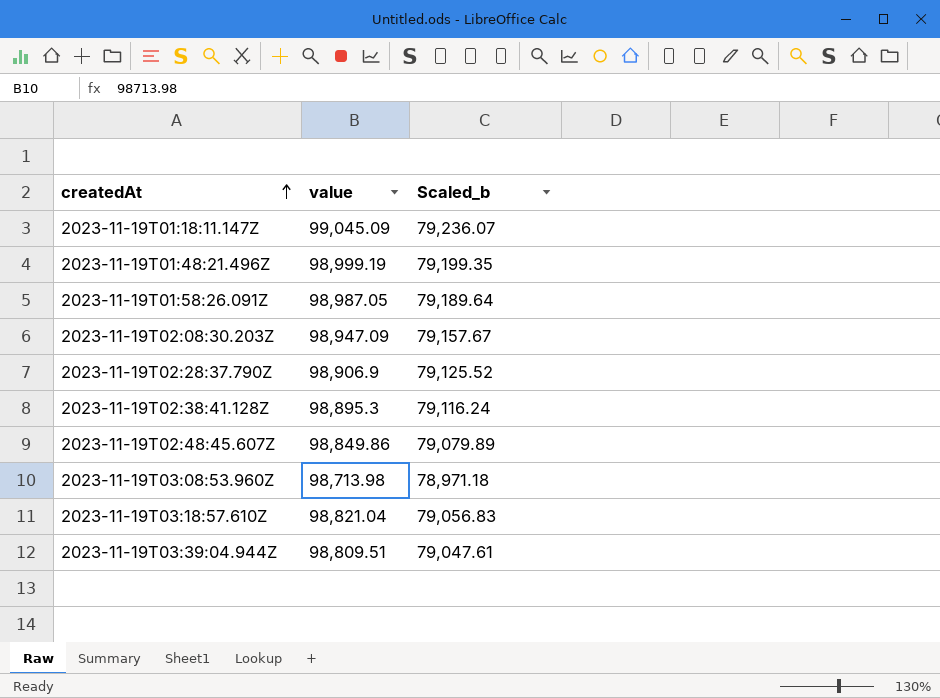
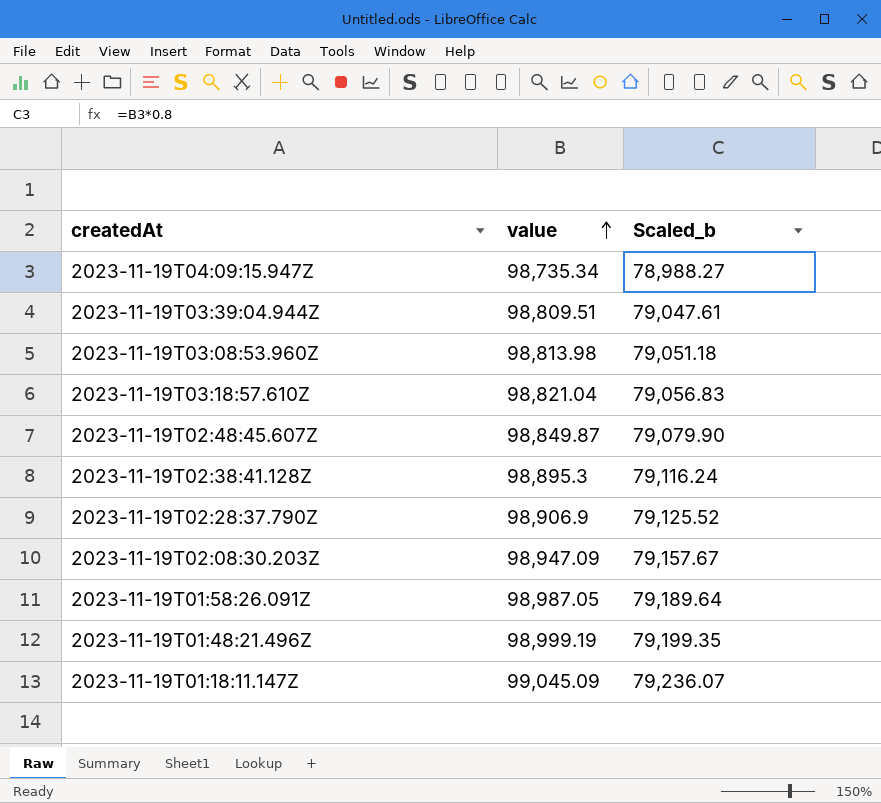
row order: createdAt ascending -> value ascending
row 2023-11-19T04:09:15.947Z: none -> 98,735.34 | 78,988.27
2023-11-19T03:08:53.960Z | value: 98,713.98 -> 98,813.98
2023-11-19T03:08:53.960Z | Scaled_b: 78,971.18 -> 79,051.18
2023-11-19T02:48:45.607Z | value: 98,849.86 -> 98,849.87
2023-11-19T02:48:45.607Z | Scaled_b: 79,079.89 -> 79,079.90

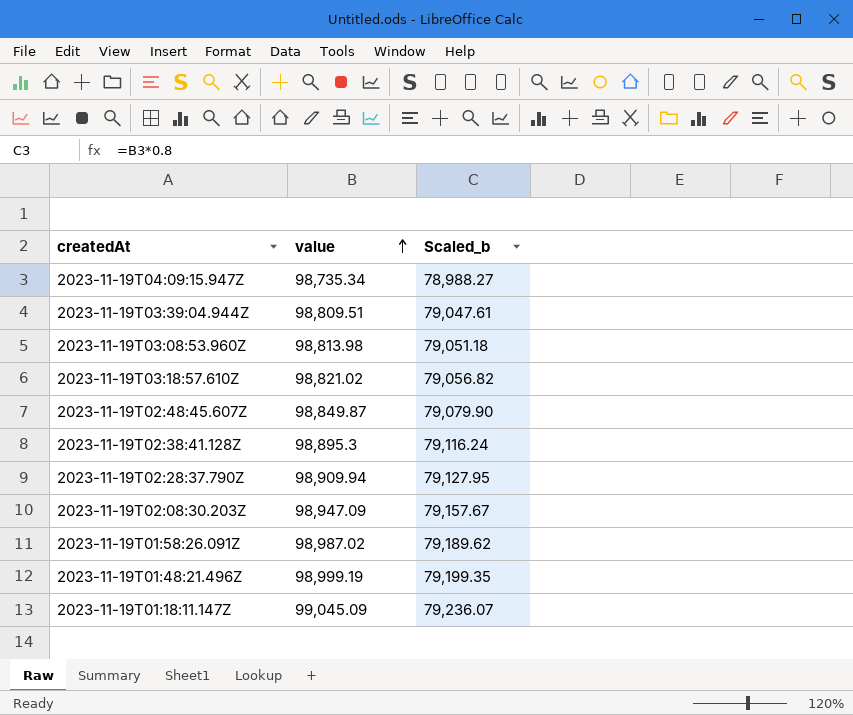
2023-11-19T03:18:57.610Z | value: 98,821.04 -> 98,821.02
2023-11-19T03:18:57.610Z | Scaled_b: 79,056.83 -> 79,056.82
2023-11-19T02:28:37.790Z | value: 98,906.9 -> 98,909.94
2023-11-19T02:28:37.790Z | Scaled_b: 79,125.52 -> 79,127.95
2023-11-19T01:58:26.091Z | value: 98,987.05 -> 98,987.02
2023-11-19T01:58:26.091Z | Scaled_b: 79,189.64 -> 79,189.62

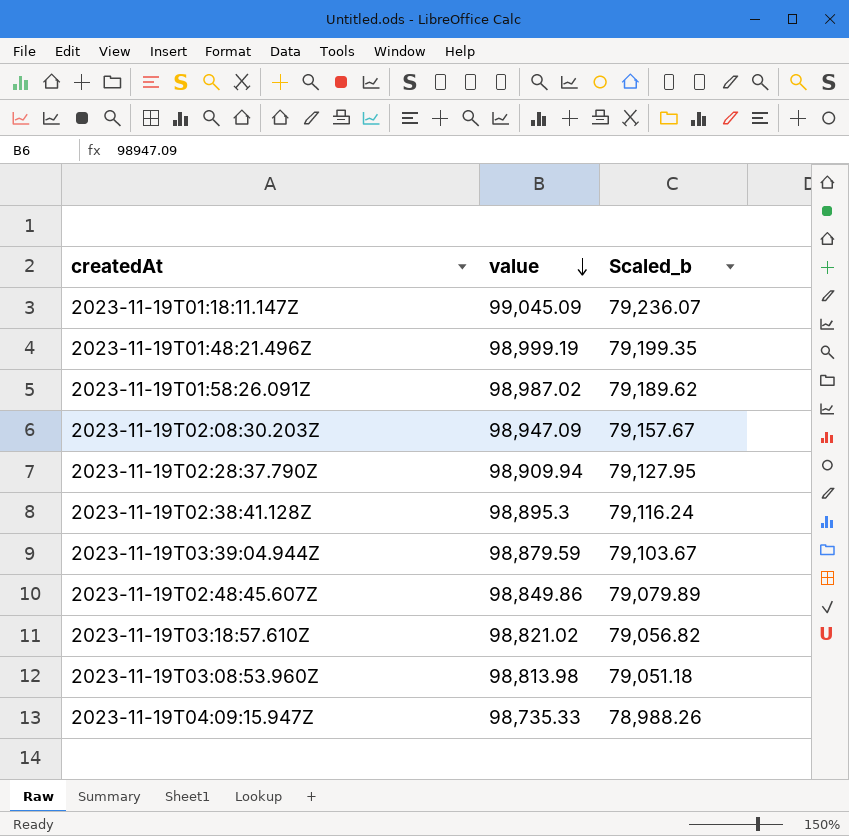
row order: value ascending -> value descending
2023-11-19T03:39:04.944Z | value: 98,809.51 -> 98,879.59
2023-11-19T03:39:04.944Z | Scaled_b: 79,047.61 -> 79,103.67
2023-11-19T02:48:45.607Z | value: 98,849.87 -> 98,849.86
2023-11-19T02:48:45.607Z | Scaled_b: 79,079.90 -> 79,079.89
2023-11-19T04:09:15.947Z | value: 98,735.34 -> 98,735.33
2023-11-19T04:09:15.947Z | Scaled_b: 78,988.27 -> 78,988.26

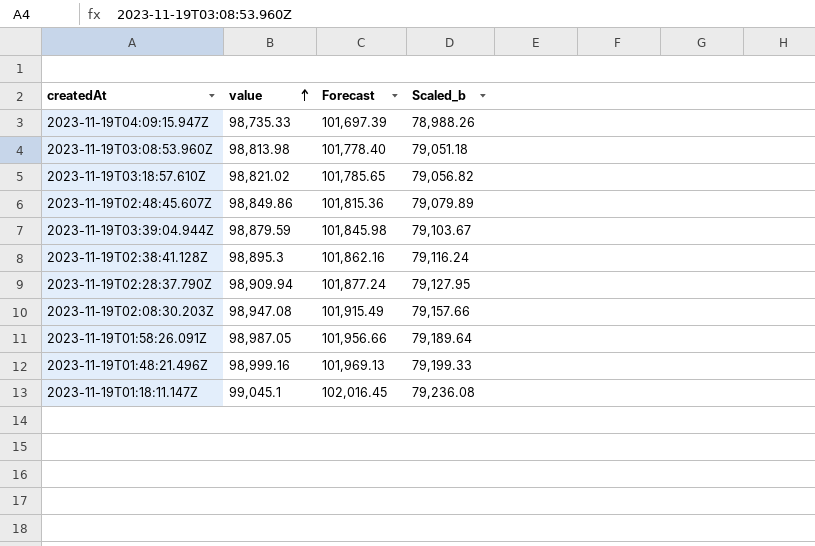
row order: value descending -> value ascending
column Forecast | formula: none -> [value] * 1.03
2023-11-19T02:08:30.203Z | value: 98,947.09 -> 98,947.08
2023-11-19T02:08:30.203Z | Scaled_b: 79,157.67 -> 79,157.66
2023-11-19T01:58:26.091Z | value: 98,987.02 -> 98,987.05
2023-11-19T01:58:26.091Z | Scaled_b: 79,189.62 -> 79,189.64
2023-11-19T01:48:21.496Z | value: 98,999.19 -> 98,999.16
2023-11-19T01:48:21.496Z | Scaled_b: 79,199.35 -> 79,199.33
2023-11-19T01:18:11.147Z | value: 99,045.09 -> 99,045.1
2023-11-19T01:18:11.147Z | Scaled_b: 79,236.07 -> 79,236.08

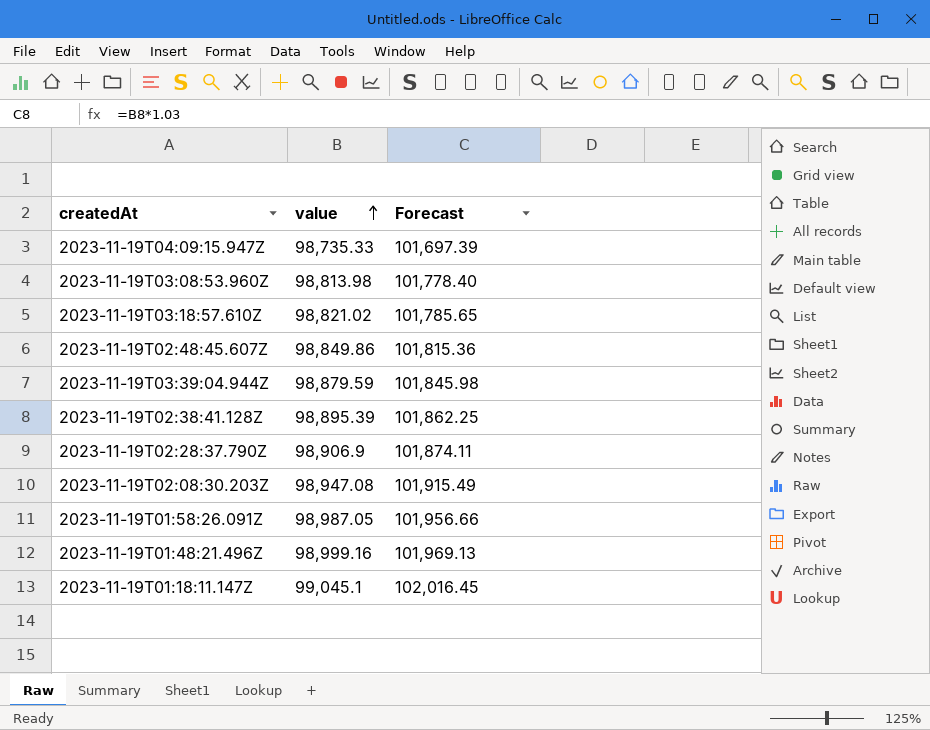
column Scaled_b | formula: [value] * 0.8 -> none
2023-11-19T02:38:41.128Z | value: 98,895.3 -> 98,895.39
2023-11-19T02:38:41.128Z | Forecast: 101,862.16 -> 101,862.25
2023-11-19T02:28:37.790Z | value: 98,909.94 -> 98,906.9
2023-11-19T02:28:37.790Z | Forecast: 101,877.24 -> 101,874.11

